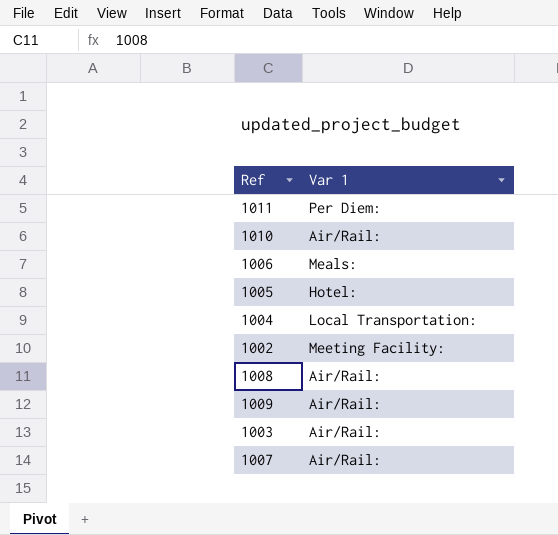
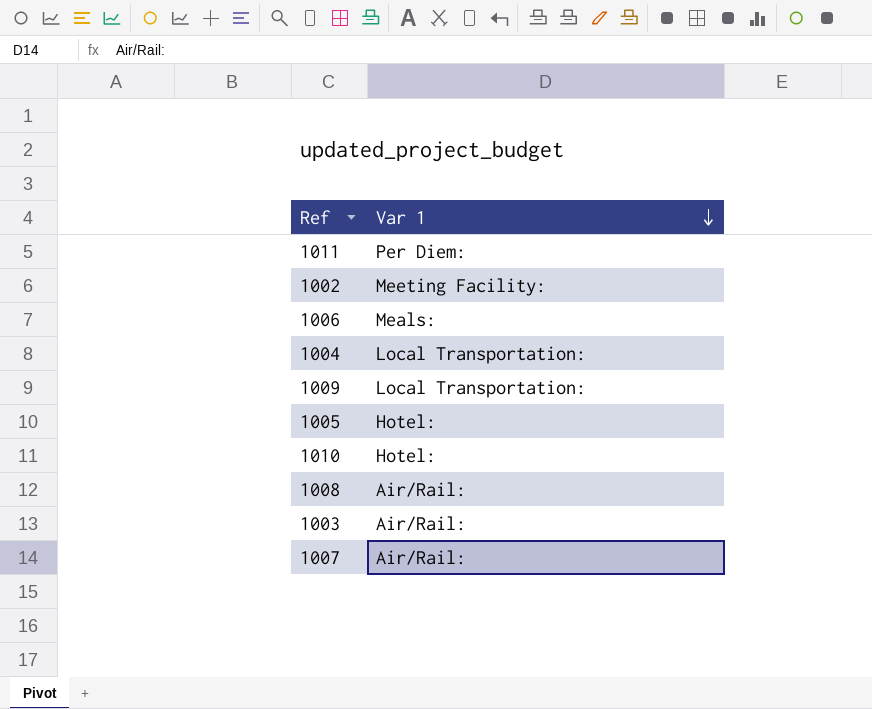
row order: none -> Var 1 descending
1009 | Var 1: Air/Rail: -> Local Transportation:
1010 | Var 1: Air/Rail: -> Hotel:

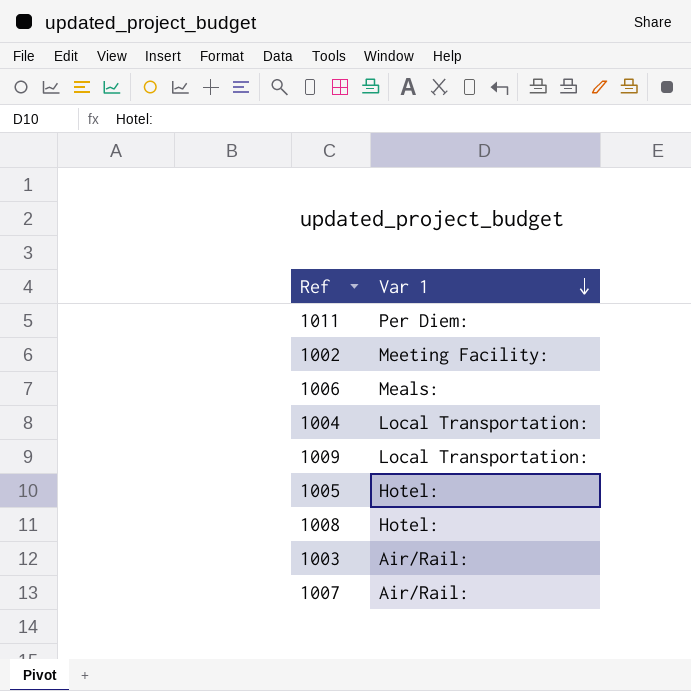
row 1010: Hotel: -> none
1008 | Var 1: Air/Rail: -> Hotel:

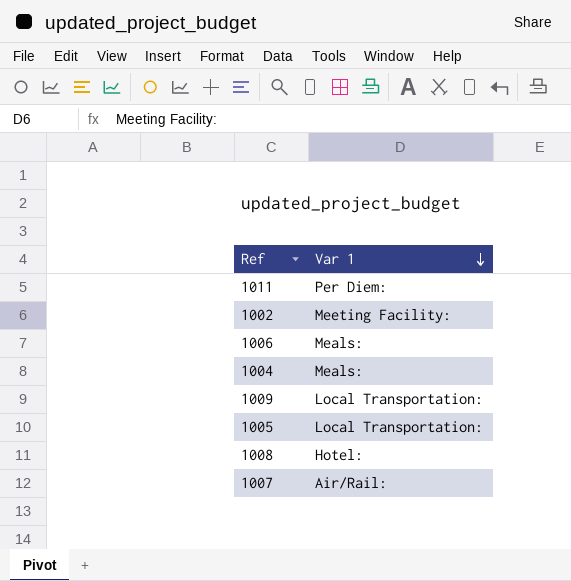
row 1003: Air/Rail: -> none
1004 | Var 1: Local Transportation: -> Meals:
1005 | Var 1: Hotel: -> Local Transportation:

